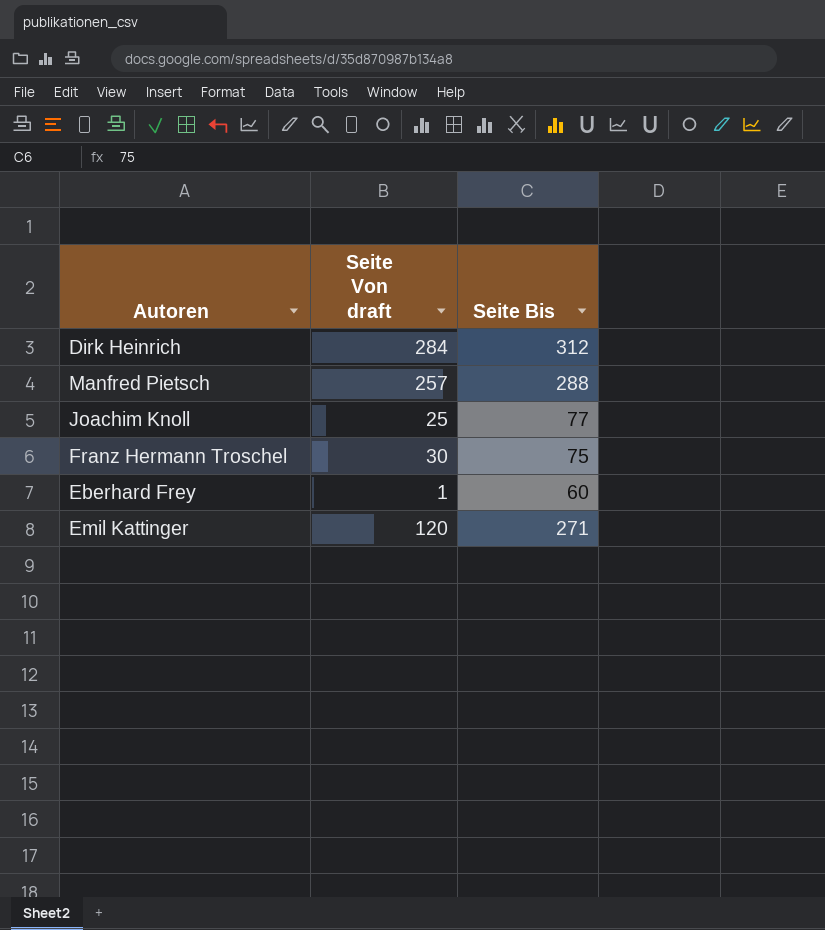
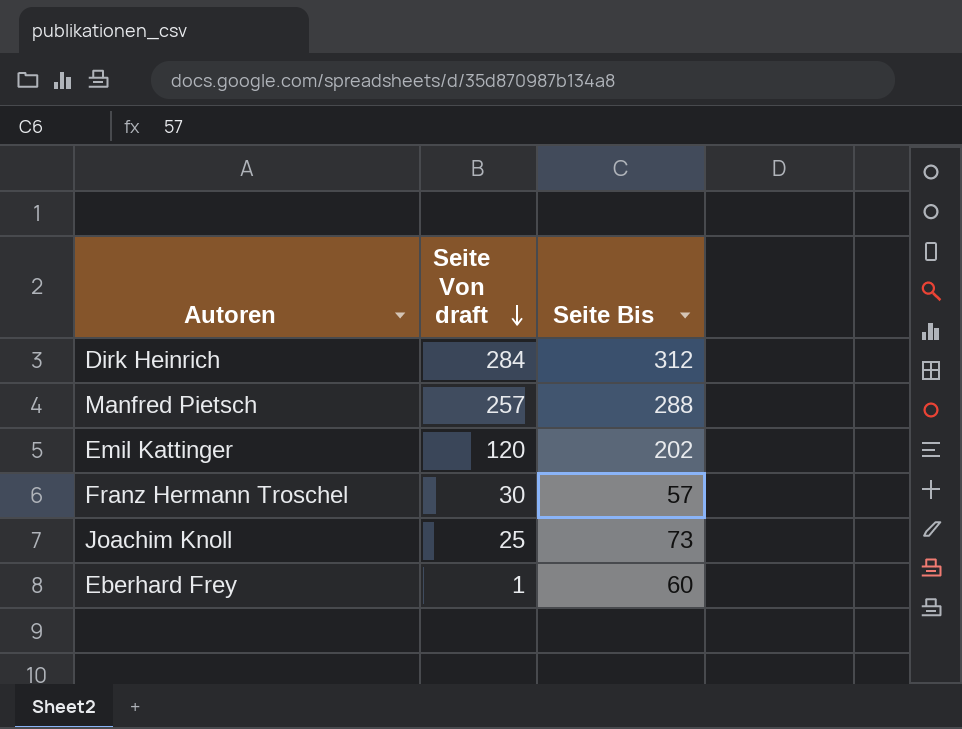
row order: none -> Seite Von draft descending
Emil Kattinger | Seite Bis: 271 -> 202
Franz Hermann Troschel | Seite Bis: 75 -> 57
Joachim Knoll | Seite Bis: 77 -> 73

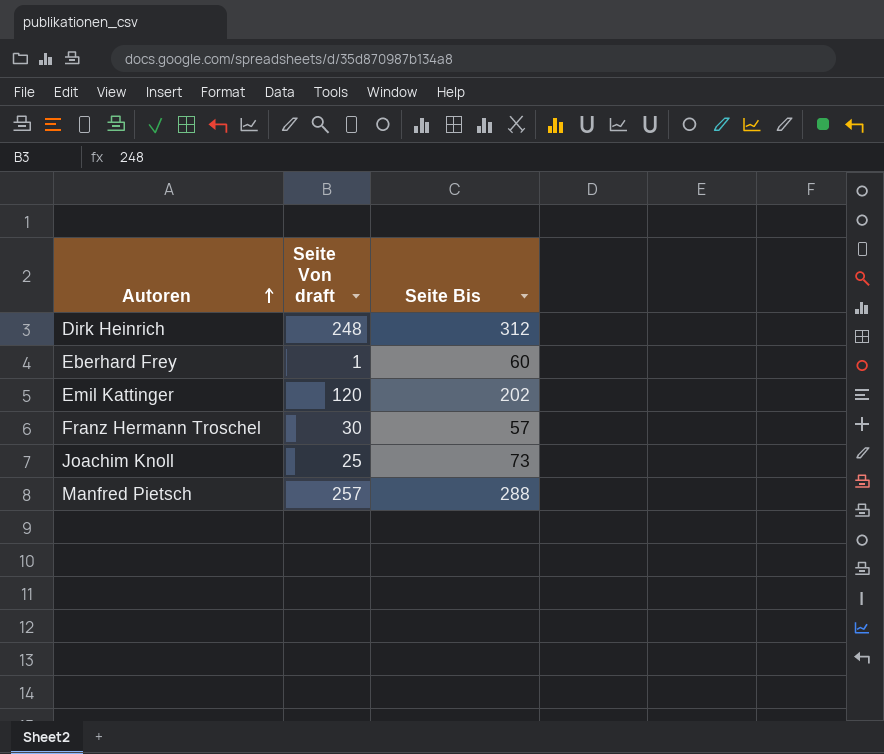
row order: Seite Von draft descending -> Autoren ascending
Dirk Heinrich | Seite Von draft: 284 -> 248

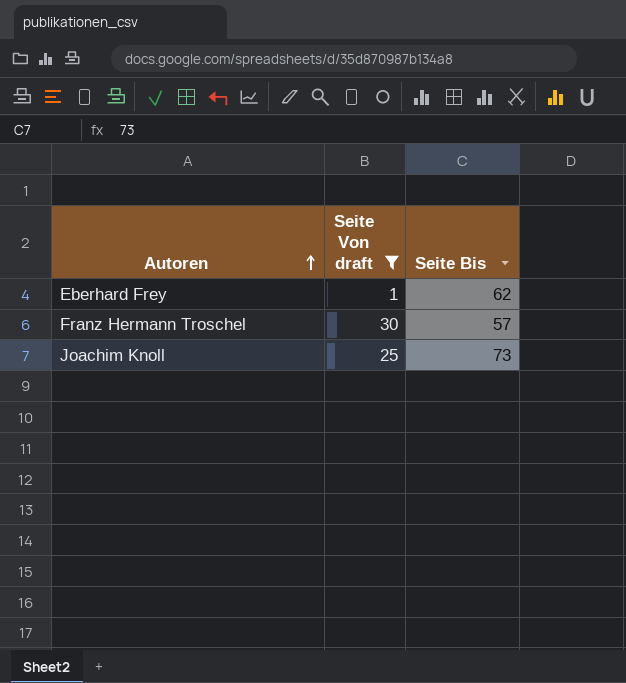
filter: none -> Seite Von draft <= 30
Eberhard Frey | Seite Bis: 60 -> 62

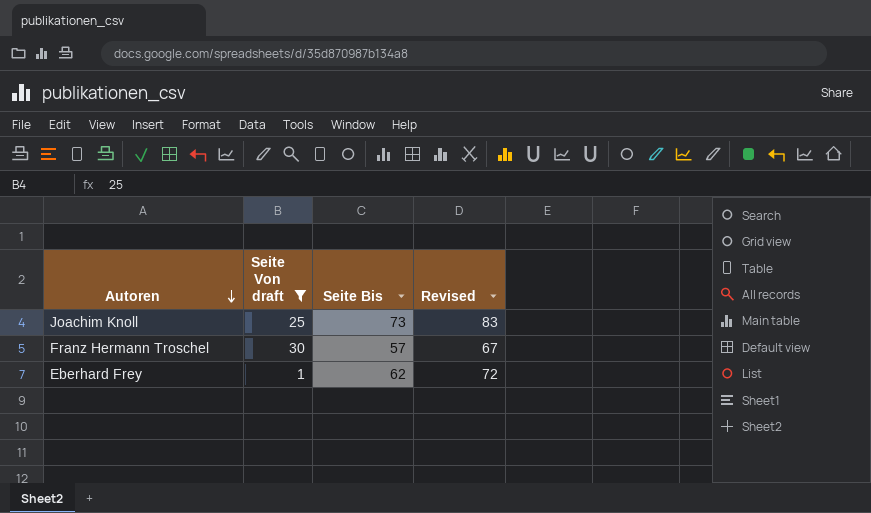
row order: Autoren ascending -> Autoren descending
column Revised | formula: none -> [Seite Bis] + 10

